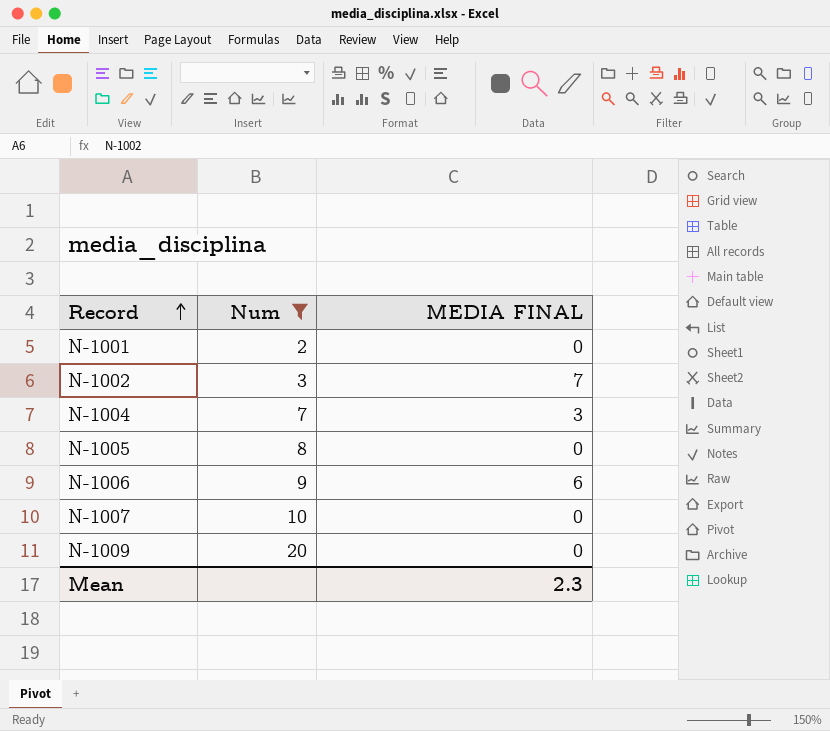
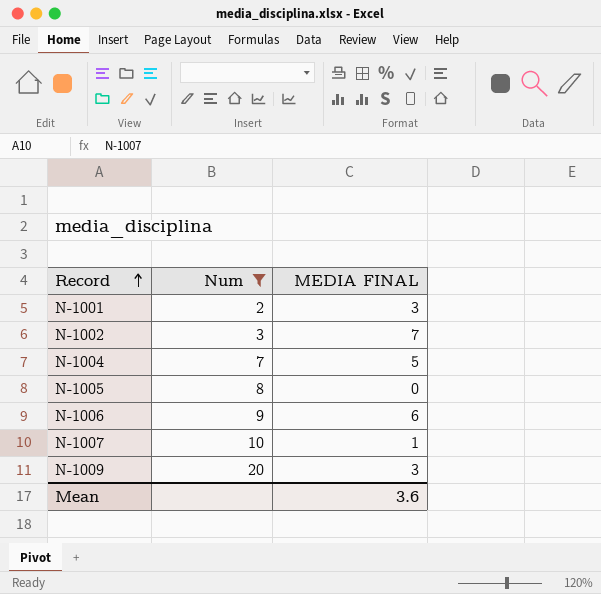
N-1001 | MEDIA FINAL: 0 -> 3
N-1004 | MEDIA FINAL: 3 -> 5
N-1007 | MEDIA FINAL: 0 -> 1
N-1009 | MEDIA FINAL: 0 -> 3
Mean | MEDIA FINAL: 2.3 -> 3.6

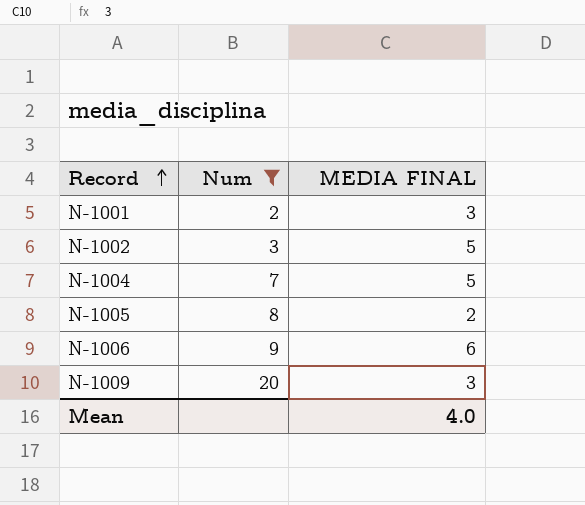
row N-1007: 10 | 1 -> none
N-1002 | MEDIA FINAL: 7 -> 5
N-1005 | MEDIA FINAL: 0 -> 2
Mean | MEDIA FINAL: 3.6 -> 4.0

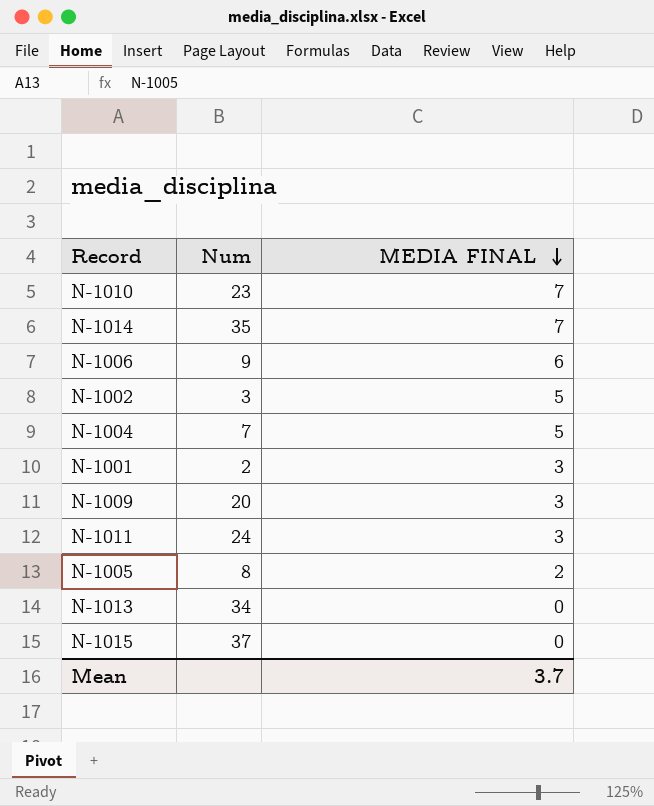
filter: Num <= 20 -> none
row order: Record ascending -> MEDIA FINAL descending
Mean | MEDIA FINAL: 4.0 -> 3.7

